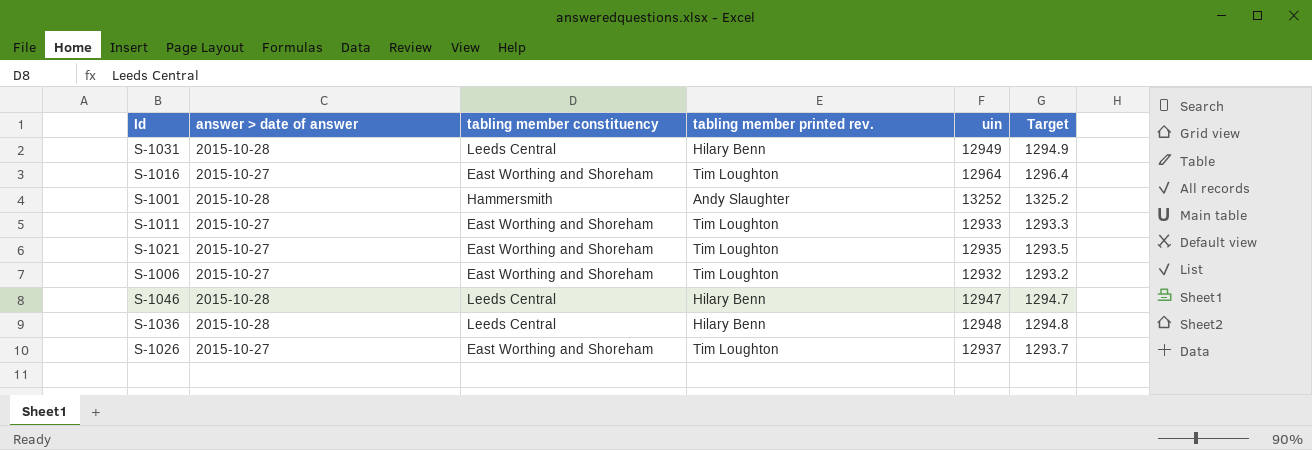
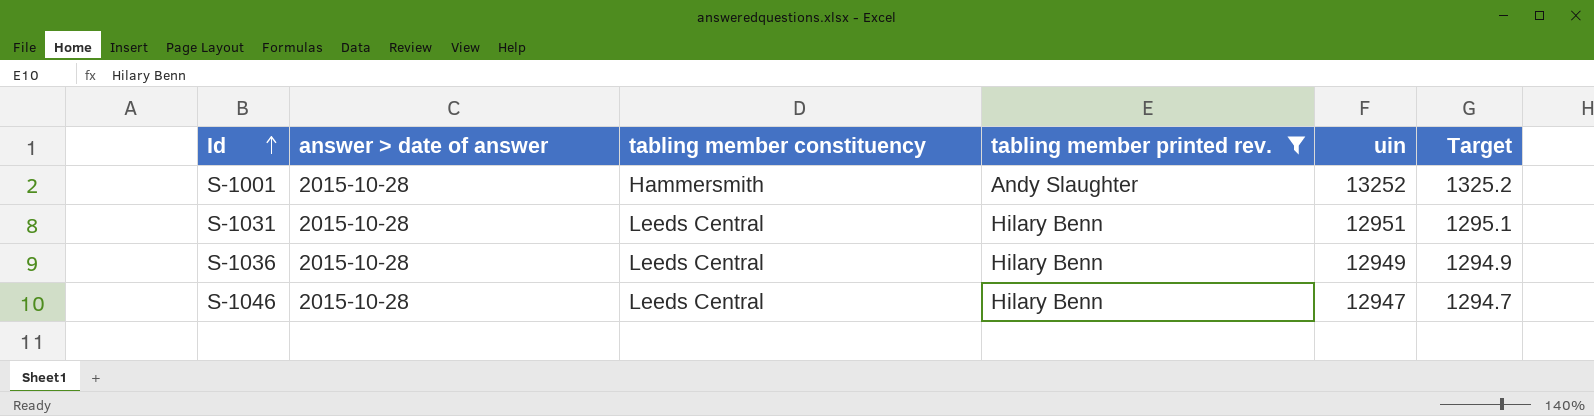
filter: none -> tabling member printed rev. != Tim Loughton
row order: none -> Id ascending
S-1031 | uin: 12949 -> 12951
S-1031 | Target: 1294.9 -> 1295.1
S-1036 | uin: 12948 -> 12949
S-1036 | Target: 1294.8 -> 1294.9

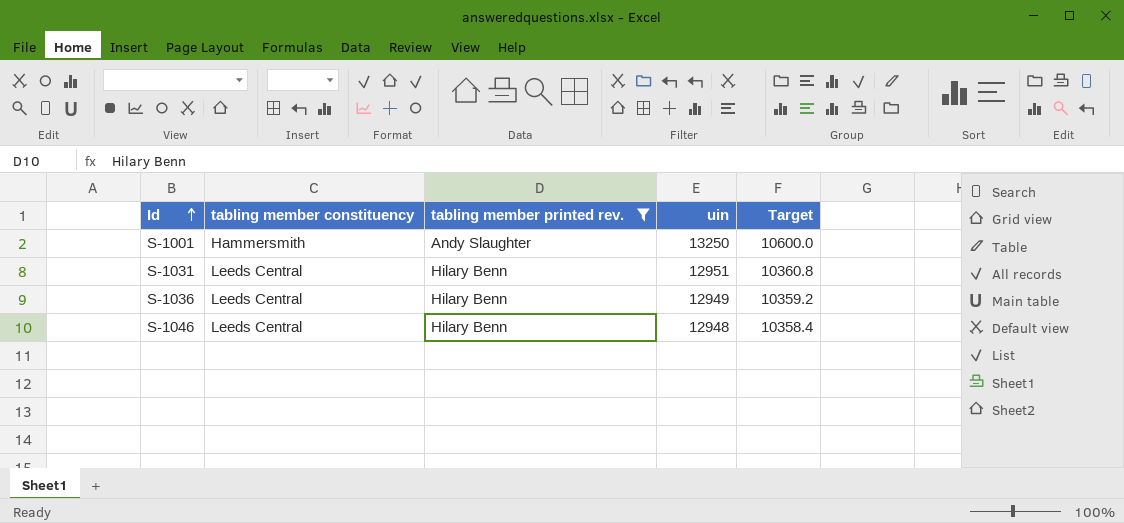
column answer > date of answer | position: 2 -> none
column Target | formula: [uin] * 0.1 -> [uin] * 0.8
S-1001 | uin: 13252 -> 13250
S-1046 | uin: 12947 -> 12948

